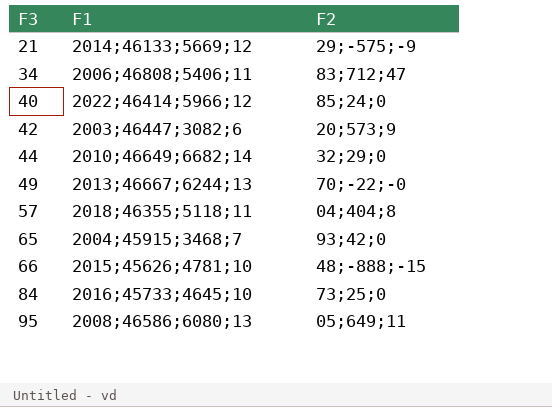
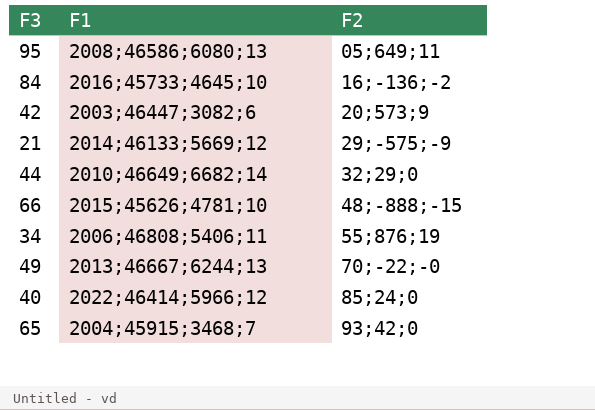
row order: F3 ascending -> F2 ascending
row 57: 2018;46355;5118;11 | 04;404;8 -> none
84 | F2: 73;25;0 -> 16;-136;-2
34 | F2: 83;712;47 -> 55;876;19

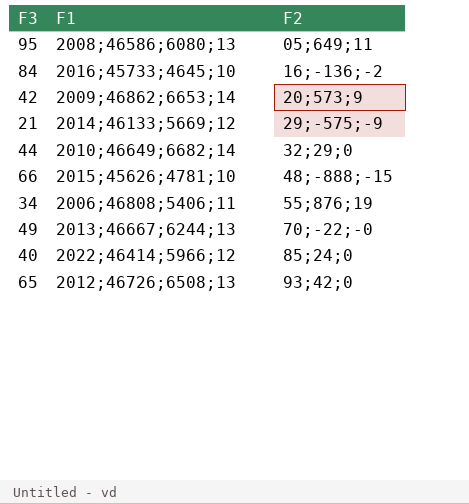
42 | F1: 2003;46447;3082;6 -> 2009;46862;6653;14
65 | F1: 2004;45915;3468;7 -> 2012;46726;6508;13

